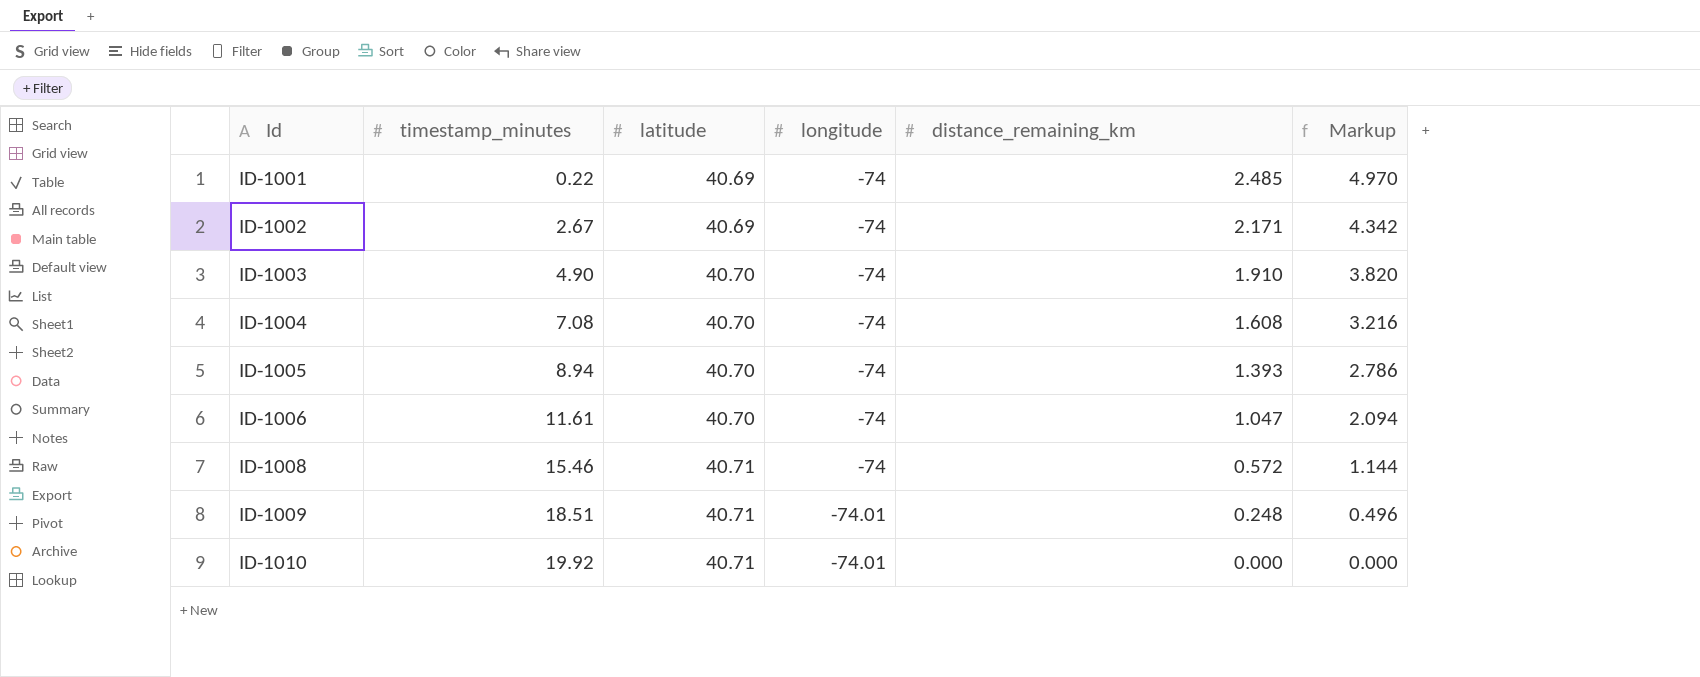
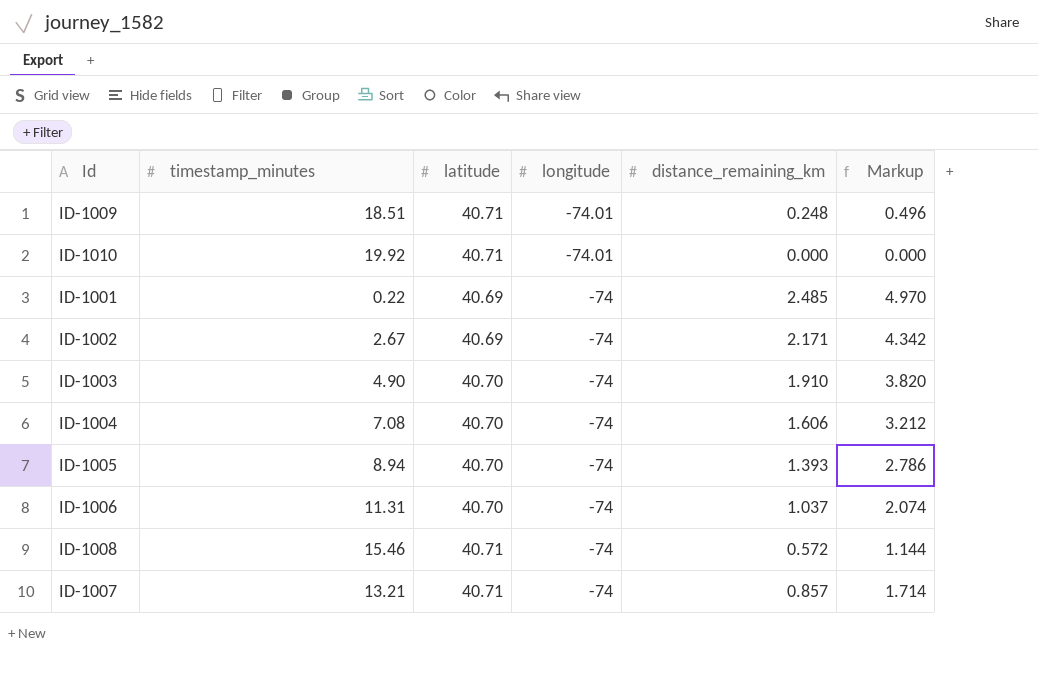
row order: Id ascending -> longitude ascending
ID-1004 | distance_remaining_km: 1.608 -> 1.606
ID-1004 | Markup: 3.216 -> 3.212
ID-1006 | timestamp_minutes: 11.61 -> 11.31
ID-1006 | distance_remaining_km: 1.047 -> 1.037
ID-1006 | Markup: 2.094 -> 2.074
row ID-1007: none -> 13.21 | 40.71 | -74 | 0.857 | 1.714

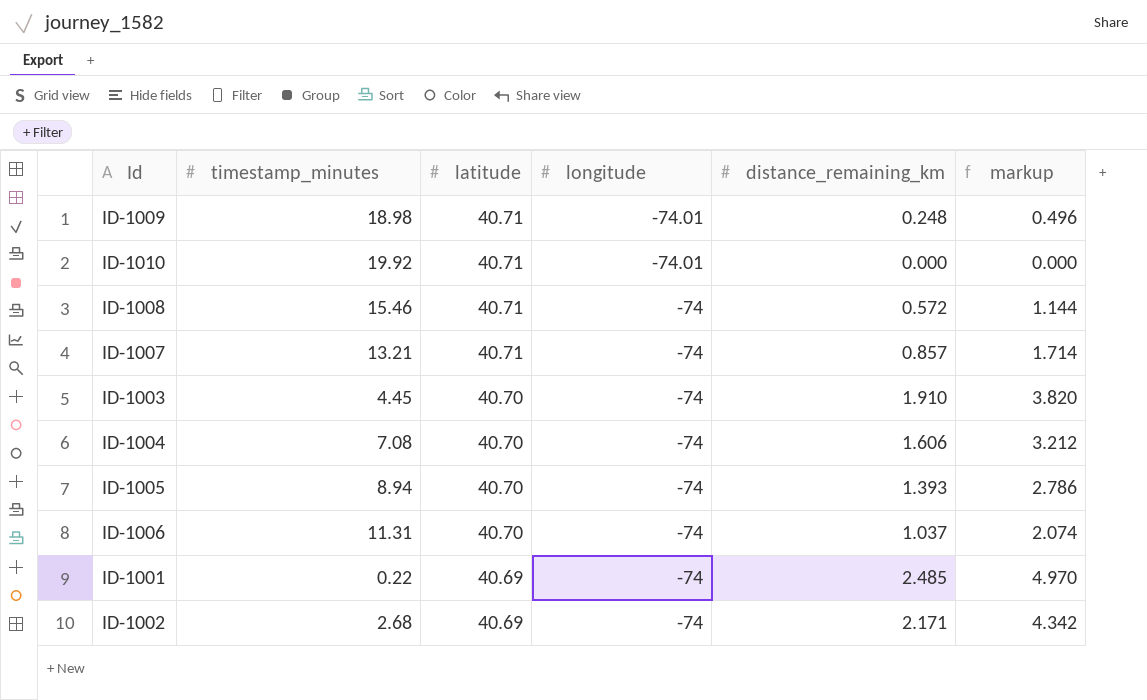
row order: longitude ascending -> latitude descending
column name: Markup -> markup
ID-1009 | timestamp_minutes: 18.51 -> 18.98
ID-1003 | timestamp_minutes: 4.90 -> 4.45
ID-1002 | timestamp_minutes: 2.67 -> 2.68

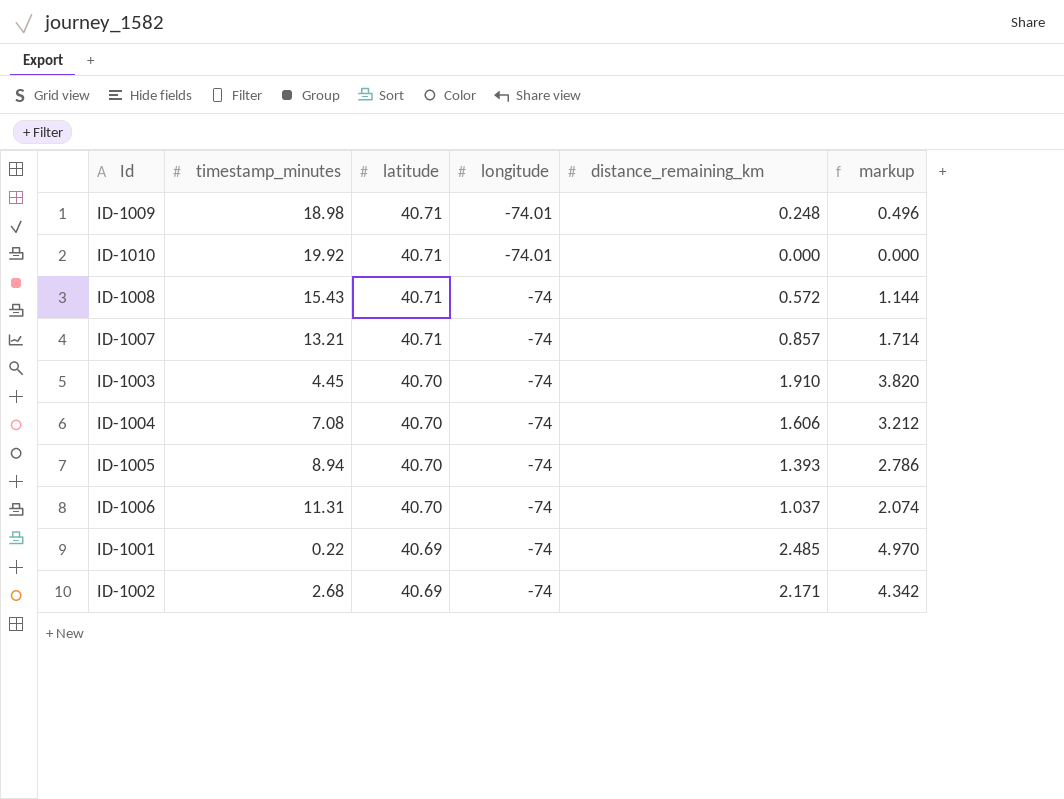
ID-1008 | timestamp_minutes: 15.46 -> 15.43

